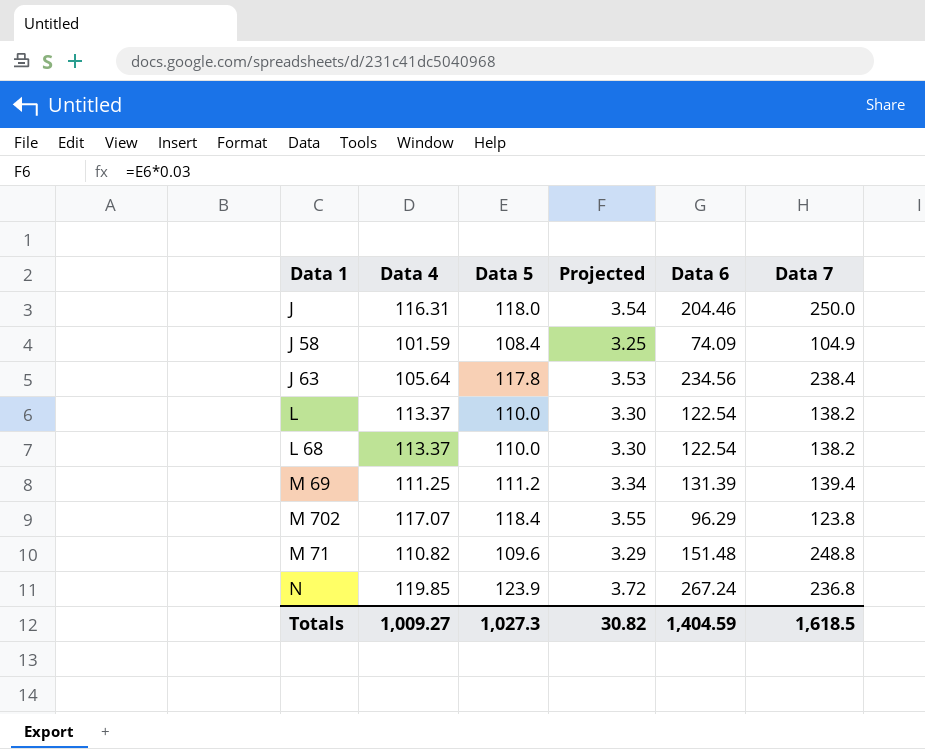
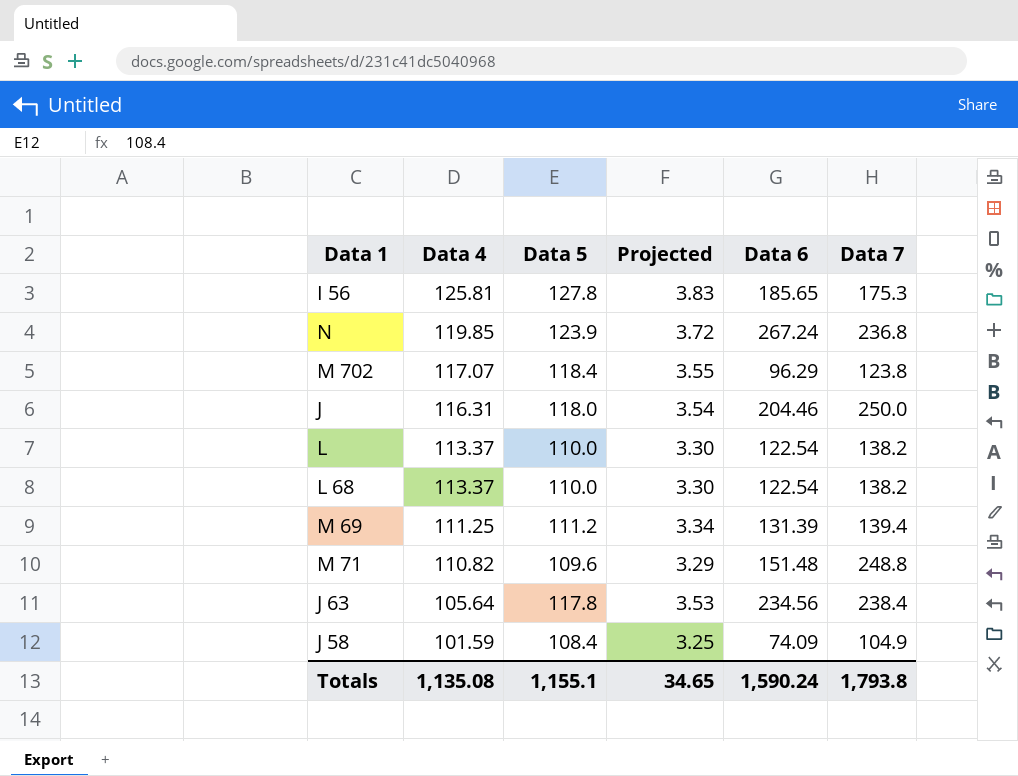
row order: none -> Data 4 descending
row I 56: none -> 125.81 | 127.8 | 3.83 | 185.65 | 175.3
Totals | Data 4: 1,009.27 -> 1,135.08
Totals | Data 5: 1,027.3 -> 1,155.1
Totals | Projected: 30.82 -> 34.65
Totals | Data 6: 1,404.59 -> 1,590.24
Totals | Data 7: 1,618.5 -> 1,793.8

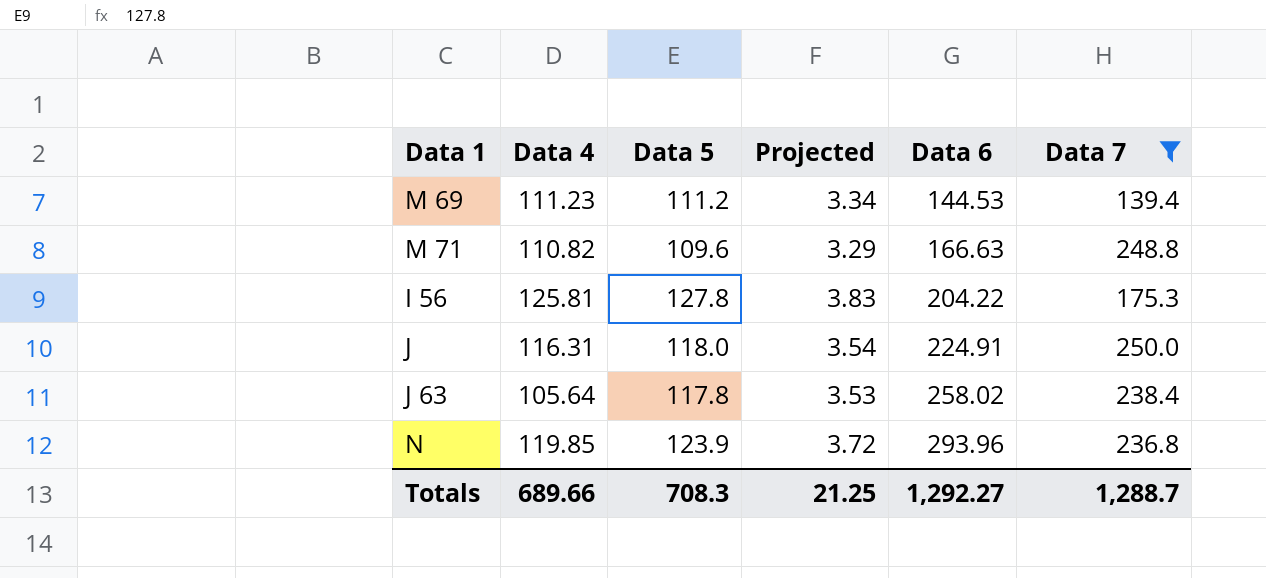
filter: none -> Data 7 >= 139.4
row order: Data 4 descending -> Data 6 ascending
M 69 | Data 4: 111.25 -> 111.23
M 69 | Data 6: 131.39 -> 144.53
M 71 | Data 6: 151.48 -> 166.63
I 56 | Data 6: 185.65 -> 204.22
J | Data 6: 204.46 -> 224.91
J 63 | Data 6: 234.56 -> 258.02
N | Data 6: 267.24 -> 293.96
Totals | Data 4: 1,135.08 -> 689.66
Totals | Data 5: 1,155.1 -> 708.3
Totals | Projected: 34.65 -> 21.25
Totals | Data 6: 1,590.24 -> 1,292.27
Totals | Data 7: 1,793.8 -> 1,288.7

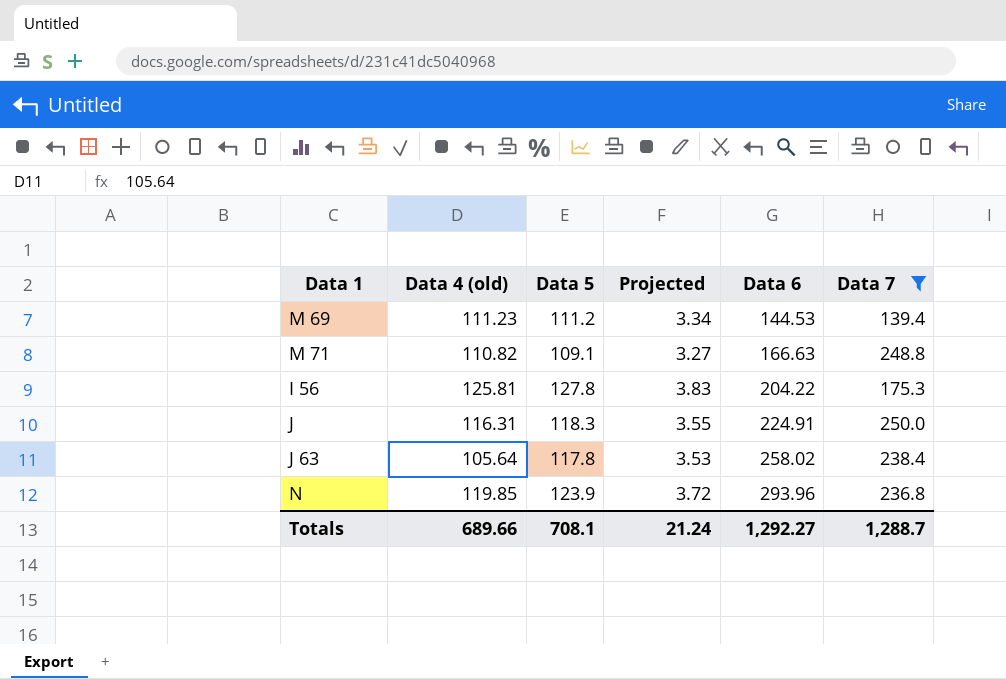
column name: Data 4 -> Data 4 (old)
M 71 | Data 5: 109.6 -> 109.1
M 71 | Projected: 3.29 -> 3.27
J | Data 5: 118.0 -> 118.3
J | Projected: 3.54 -> 3.55
Totals | Data 5: 708.3 -> 708.1
Totals | Projected: 21.25 -> 21.24

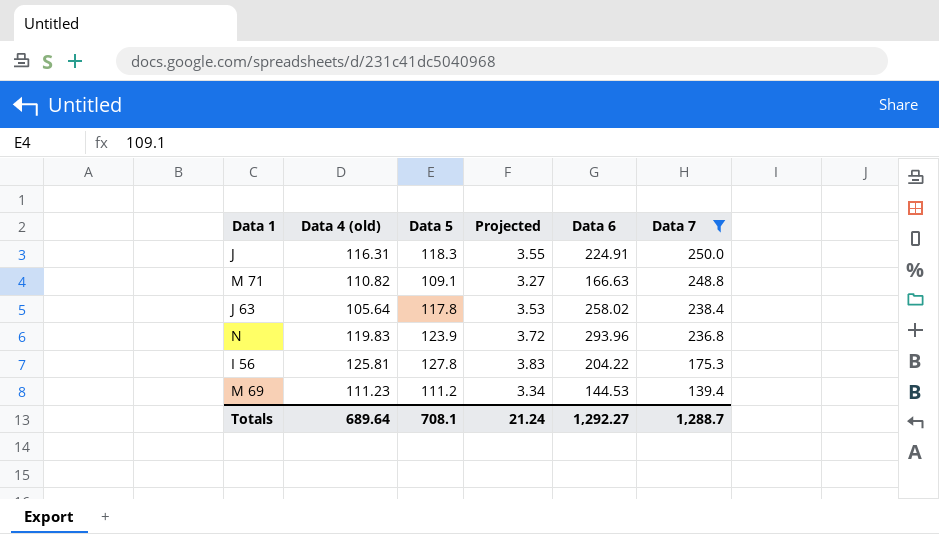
row order: Data 6 ascending -> Data 7 descending
N | Data 4 (old): 119.85 -> 119.83
Totals | Data 4 (old): 689.66 -> 689.64

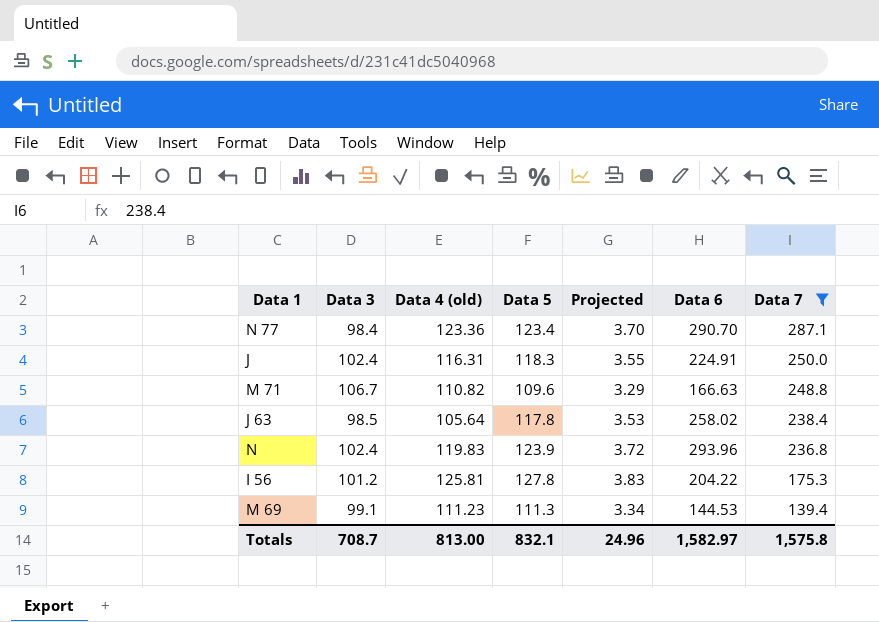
column Data 3 | position: none -> 2
row N 77: none -> 98.4 | 123.36 | 123.4 | 3.70 | 290.70 | 287.1
M 71 | Data 5: 109.1 -> 109.6
M 71 | Projected: 3.27 -> 3.29
M 69 | Data 5: 111.2 -> 111.3
Totals | Data 4 (old): 689.64 -> 813.00
Totals | Data 5: 708.1 -> 832.1
Totals | Projected: 21.24 -> 24.96
Totals | Data 6: 1,292.27 -> 1,582.97
Totals | Data 7: 1,288.7 -> 1,575.8

